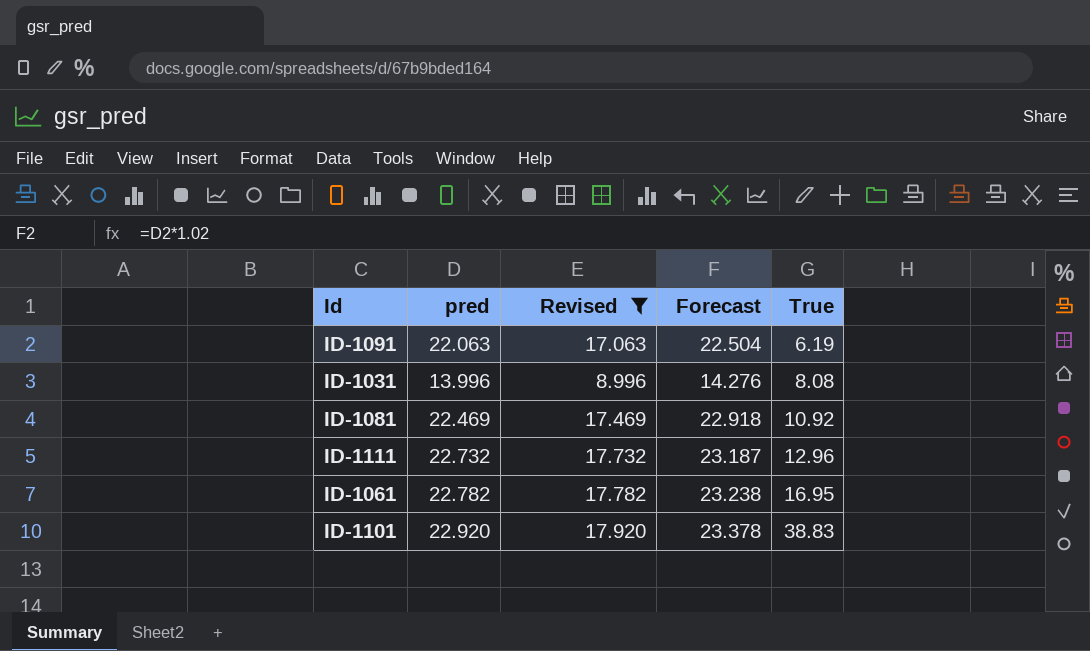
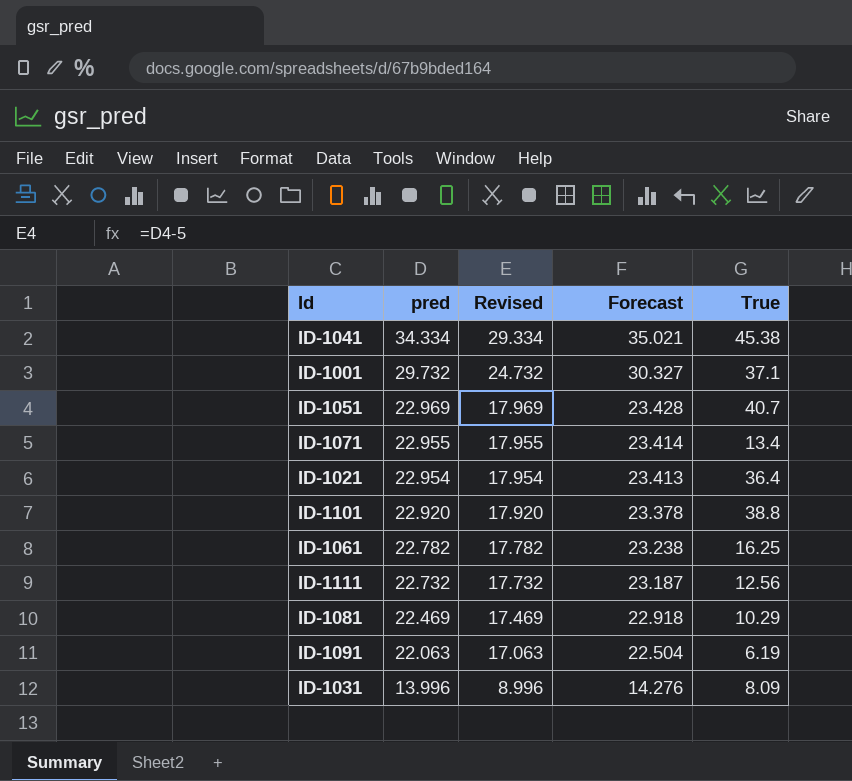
filter: Revised <= 17.920 -> none
row order: True ascending -> pred descending
ID-1101 | True: 38.83 -> 38.8
ID-1061 | True: 16.95 -> 16.25
ID-1111 | True: 12.96 -> 12.56
ID-1081 | True: 10.92 -> 10.29
ID-1031 | True: 8.08 -> 8.09

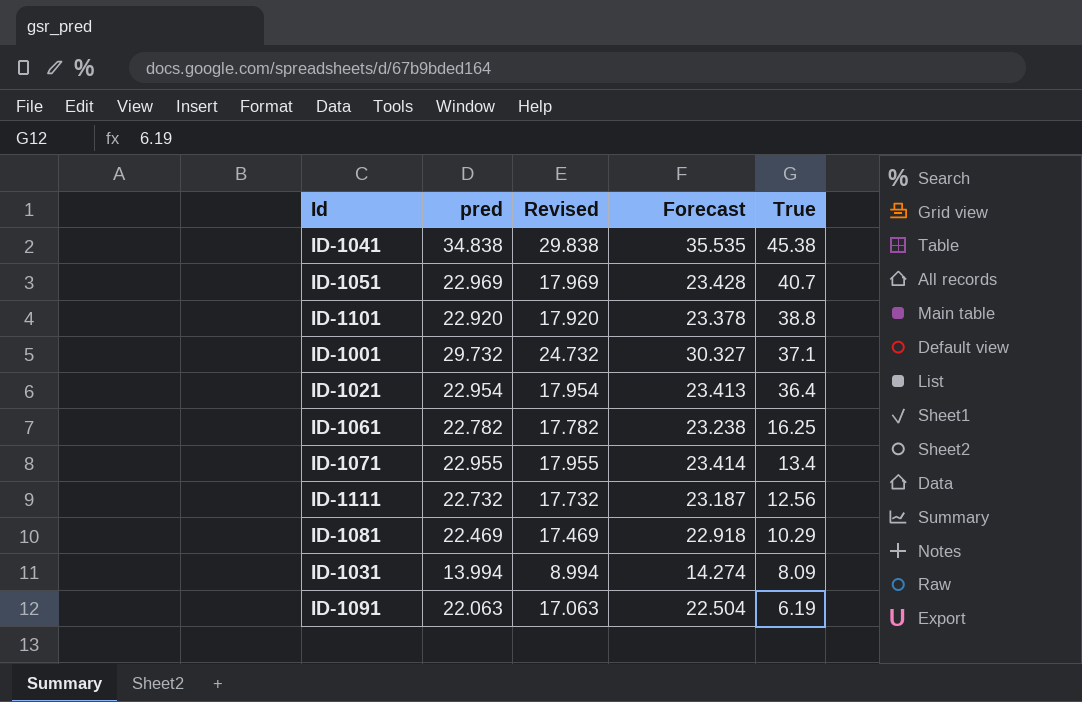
row order: pred descending -> True descending
ID-1041 | pred: 34.334 -> 34.838
ID-1041 | Revised: 29.334 -> 29.838
ID-1041 | Forecast: 35.021 -> 35.535
ID-1031 | pred: 13.996 -> 13.994
ID-1031 | Revised: 8.996 -> 8.994
ID-1031 | Forecast: 14.276 -> 14.274

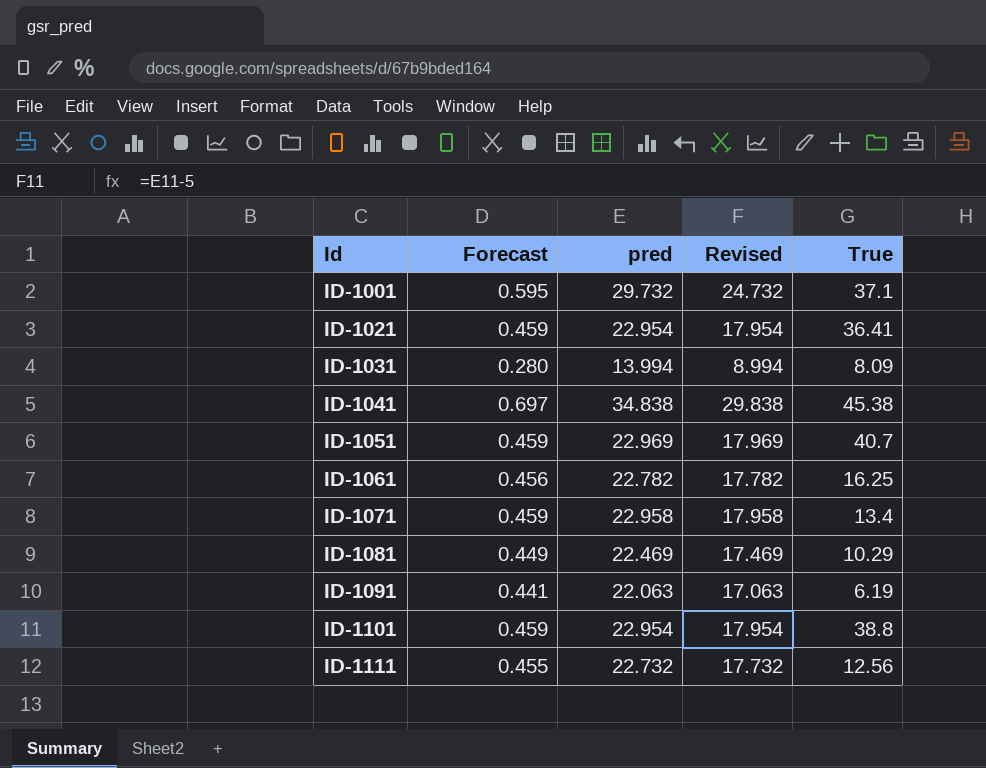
row order: True descending -> Id ascending
column Forecast | formula: [pred] * 1.02 -> [pred] * 0.02
column Forecast | position: 4 -> 2
ID-1021 | True: 36.4 -> 36.41
ID-1071 | pred: 22.955 -> 22.958
ID-1071 | Revised: 17.955 -> 17.958
ID-1101 | pred: 22.920 -> 22.954
ID-1101 | Revised: 17.920 -> 17.954

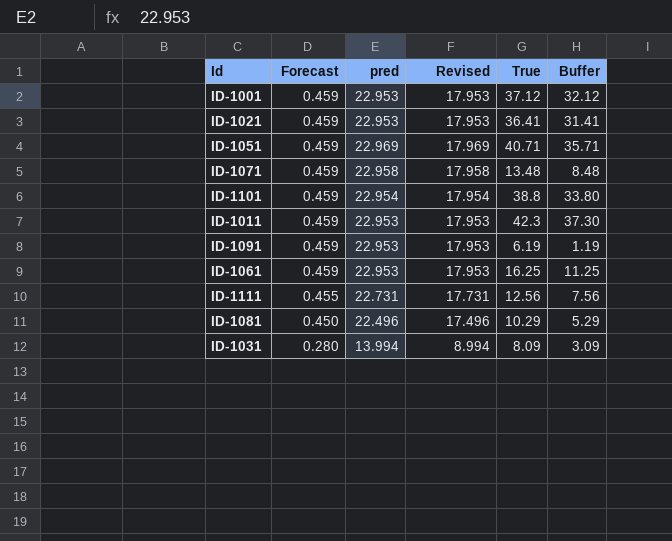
row order: Id ascending -> Forecast descending
column Buffer | formula: none -> [True] - 5
row ID-1041: 0.697 | 34.838 | 29.838 | 45.38 -> none
ID-1001 | Forecast: 0.595 -> 0.459
ID-1001 | pred: 29.732 -> 22.953
ID-1001 | Revised: 24.732 -> 17.953
ID-1001 | True: 37.1 -> 37.12
ID-1021 | pred: 22.954 -> 22.953
ID-1021 | Revised: 17.954 -> 17.953
ID-1051 | True: 40.7 -> 40.71
ID-1071 | True: 13.4 -> 13.48
row ID-1011: none -> 0.459 | 22.953 | 17.953 | 42.3 | 37.30
ID-1091 | Forecast: 0.441 -> 0.459
ID-1091 | pred: 22.063 -> 22.953
ID-1091 | Revised: 17.063 -> 17.953
ID-1061 | Forecast: 0.456 -> 0.459
ID-1061 | pred: 22.782 -> 22.953
ID-1061 | Revised: 17.782 -> 17.953
ID-1111 | pred: 22.732 -> 22.731
ID-1111 | Revised: 17.732 -> 17.731
ID-1081 | Forecast: 0.449 -> 0.450
ID-1081 | pred: 22.469 -> 22.496
ID-1081 | Revised: 17.469 -> 17.496

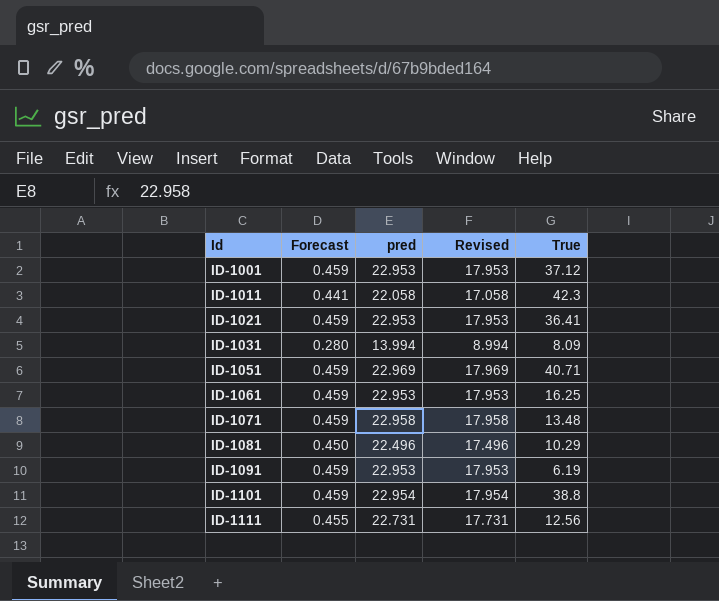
row order: Forecast descending -> Id ascending
column Buffer | formula: [True] - 5 -> none
ID-1011 | Forecast: 0.459 -> 0.441
ID-1011 | pred: 22.953 -> 22.058
ID-1011 | Revised: 17.953 -> 17.058

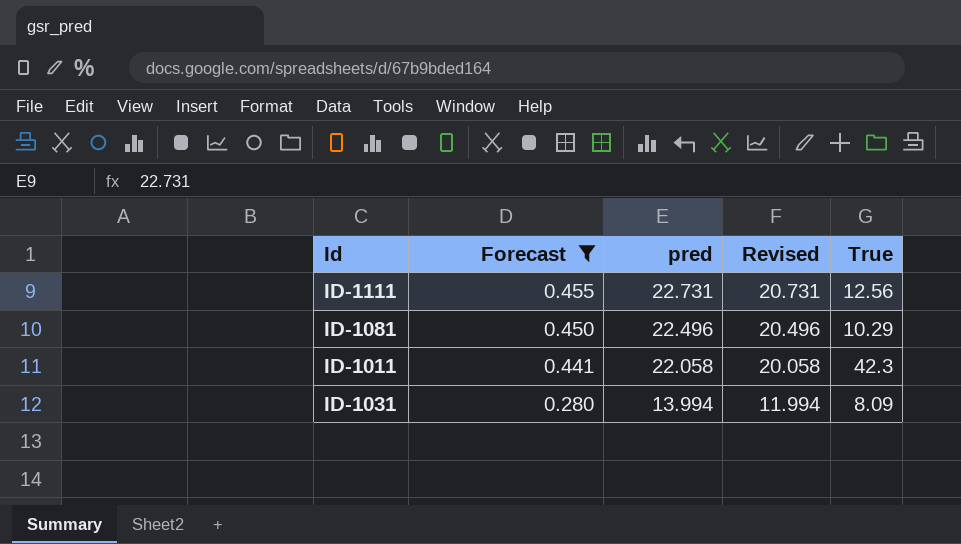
filter: none -> Forecast != 0.459
row order: Id ascending -> Forecast descending
column Revised | formula: [pred] - 5 -> [pred] - 2

